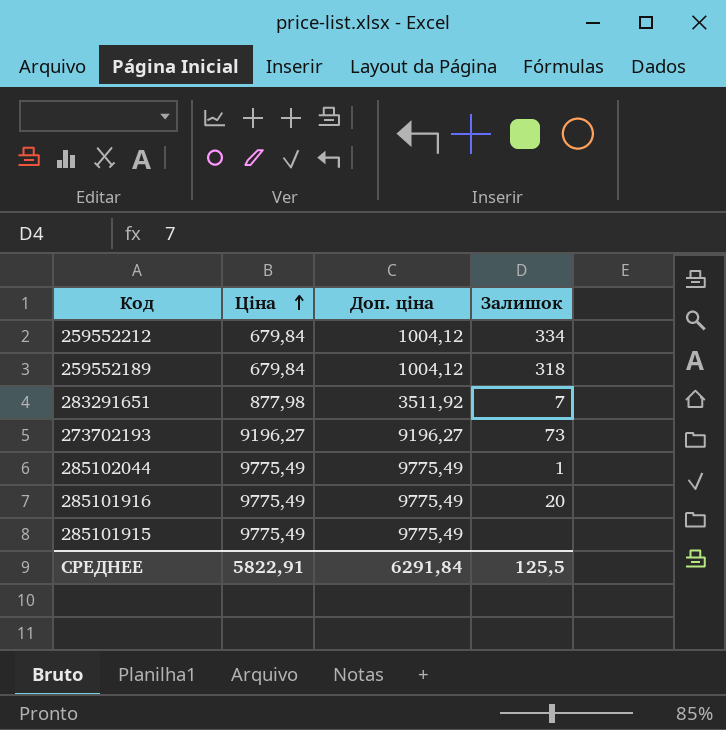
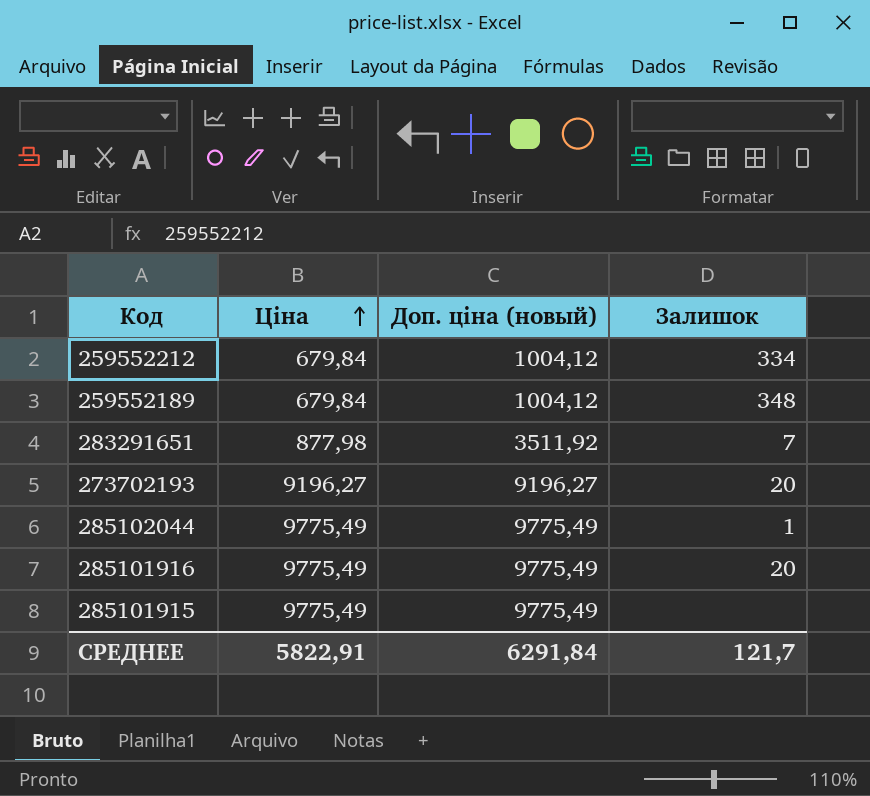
column name: Доп. ціна -> Доп. ціна (новый)
259552189 | Залишок: 318 -> 348
273702193 | Залишок: 73 -> 20
СРЕДНЕЕ | Залишок: 125,5 -> 121,7

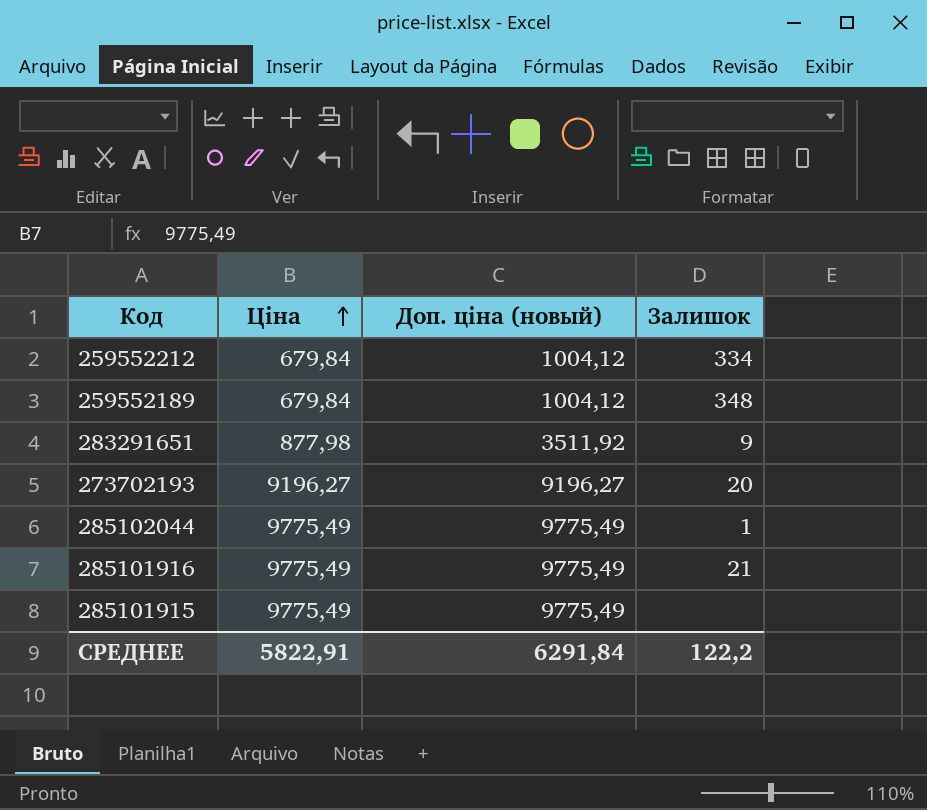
283291651 | Залишок: 7 -> 9
285101916 | Залишок: 20 -> 21
СРЕДНЕЕ | Залишок: 121,7 -> 122,2

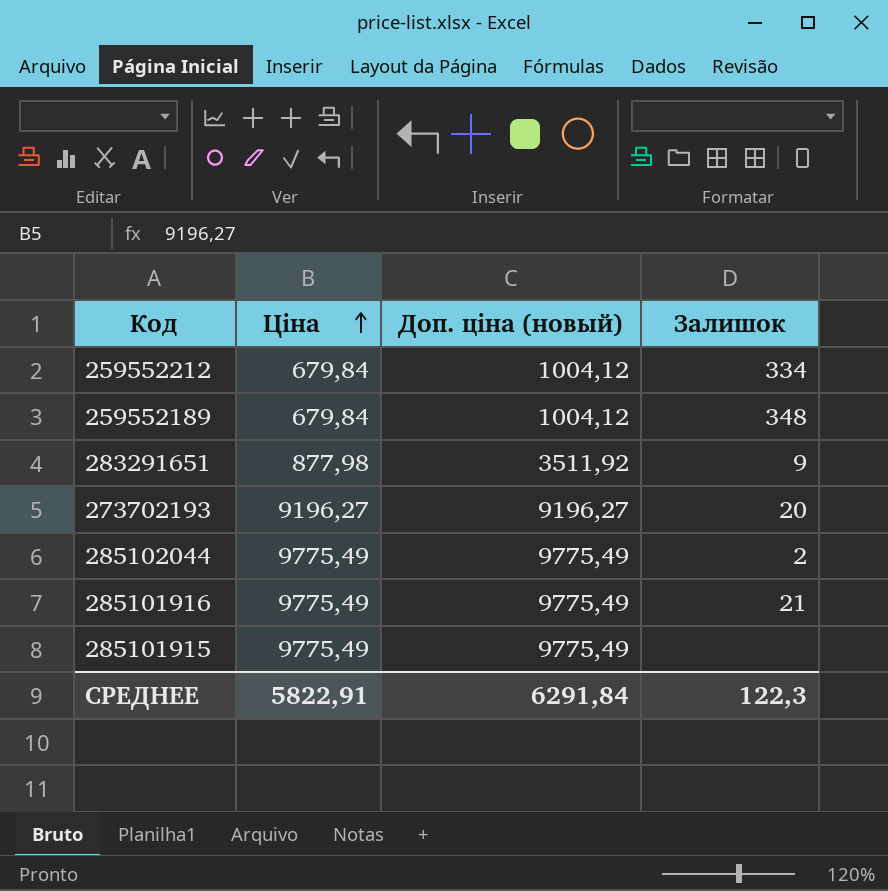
285102044 | Залишок: 1 -> 2
СРЕДНЕЕ | Залишок: 122,2 -> 122,3

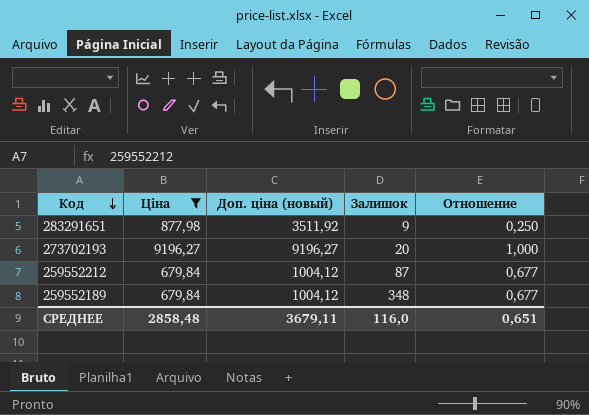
filter: none -> Ціна != 9775,49
row order: Ціна ascending -> Код descending
column Отношение | formula: none -> [Ціна] / [Доп. ціна (новый)]
259552212 | Залишок: 334 -> 87
СРЕДНЕЕ | Ціна: 5822,91 -> 2858,48
СРЕДНЕЕ | Доп. ціна (новый): 6291,84 -> 3679,11
СРЕДНЕЕ | Залишок: 122,3 -> 116,0

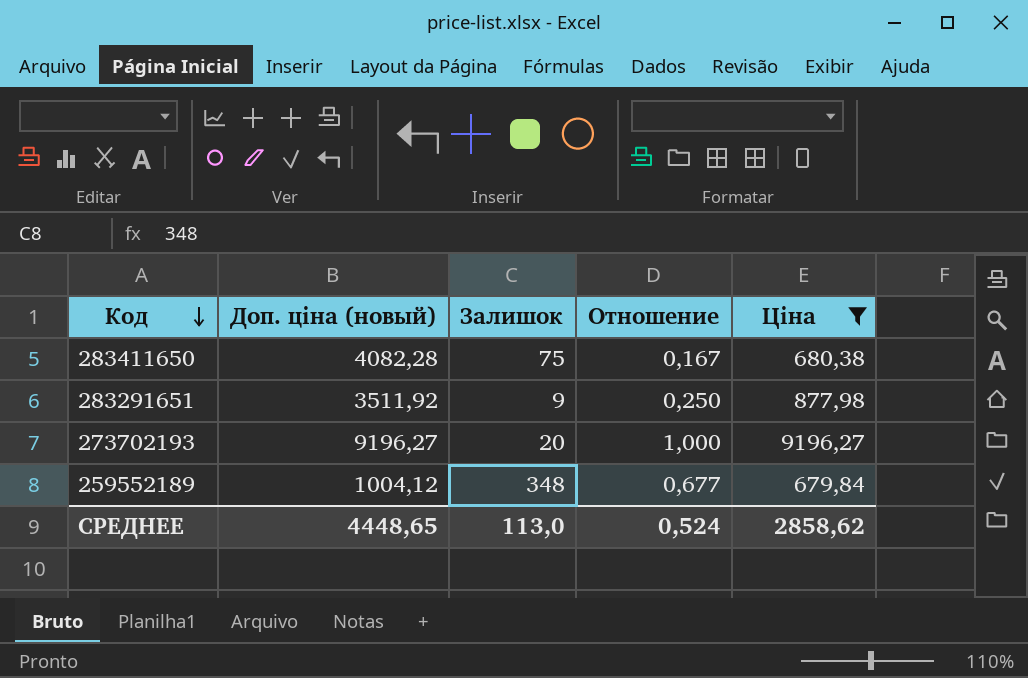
column Ціна | position: 2 -> 5
row 259552212: 679,84 | 1004,12 | 87 | 0,677 -> none
row 283411650: none -> 4082,28 | 75 | 0,167 | 680,38
СРЕДНЕЕ | Доп. ціна (новый): 3679,11 -> 4448,65
СРЕДНЕЕ | Залишок: 116,0 -> 113,0
СРЕДНЕЕ | Отношение: 0,651 -> 0,524
СРЕДНЕЕ | Ціна: 2858,48 -> 2858,62

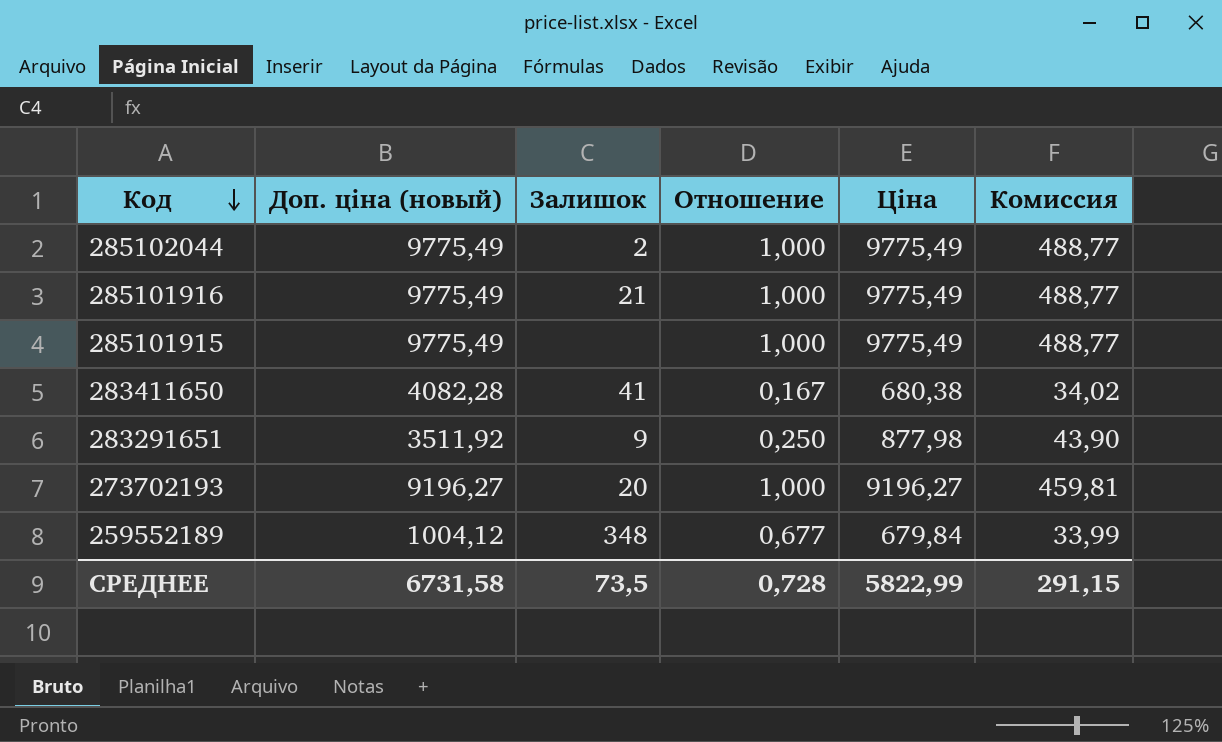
filter: Ціна != 9775,49 -> none
column Комиссия | formula: none -> [Ціна] * 0,05
283411650 | Залишок: 75 -> 41
СРЕДНЕЕ | Доп. ціна (новый): 4448,65 -> 6731,58
СРЕДНЕЕ | Залишок: 113,0 -> 73,5
СРЕДНЕЕ | Отношение: 0,524 -> 0,728
СРЕДНЕЕ | Ціна: 2858,62 -> 5822,99

